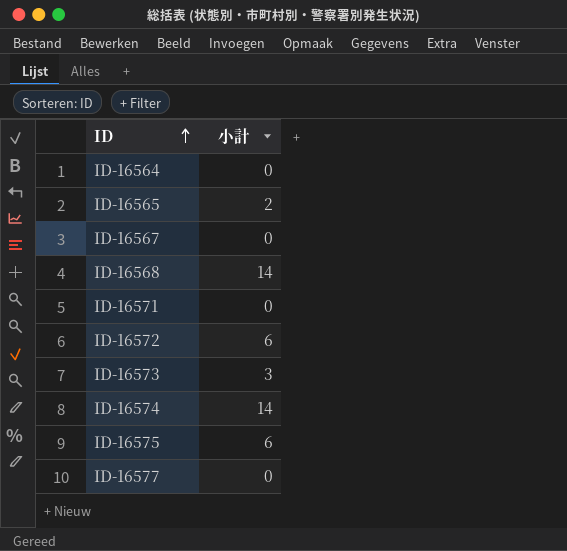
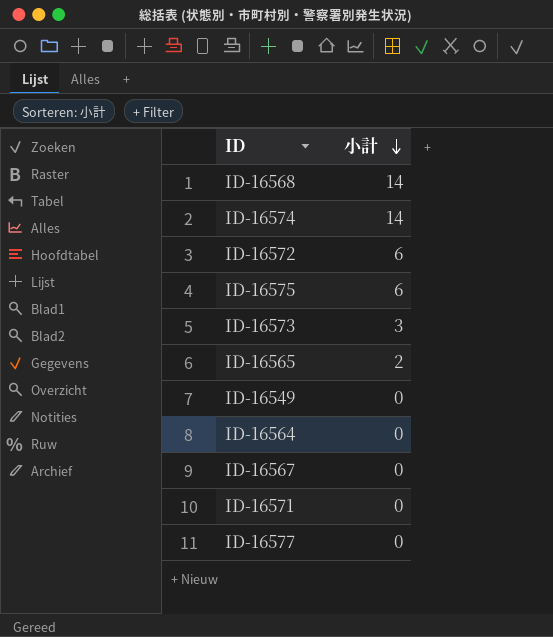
row order: ID ascending -> 小計 descending
row ID-16549: none -> 0

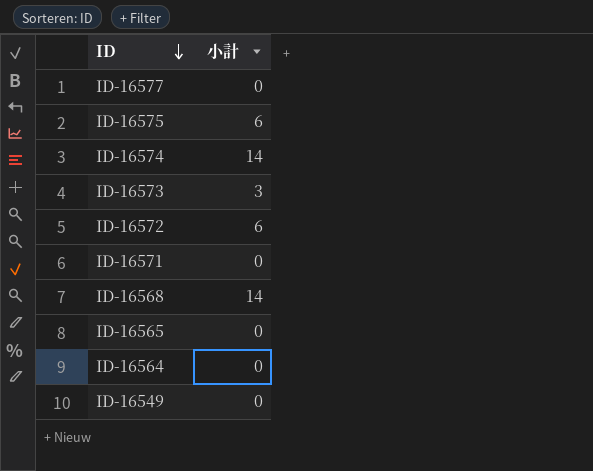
row order: 小計 descending -> ID descending
row ID-16567: 0 -> none
ID-16565 | 小計: 2 -> 0

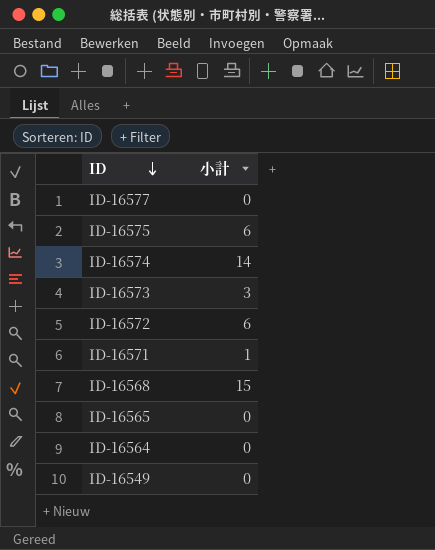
ID-16571 | 小計: 0 -> 1
ID-16568 | 小計: 14 -> 15

